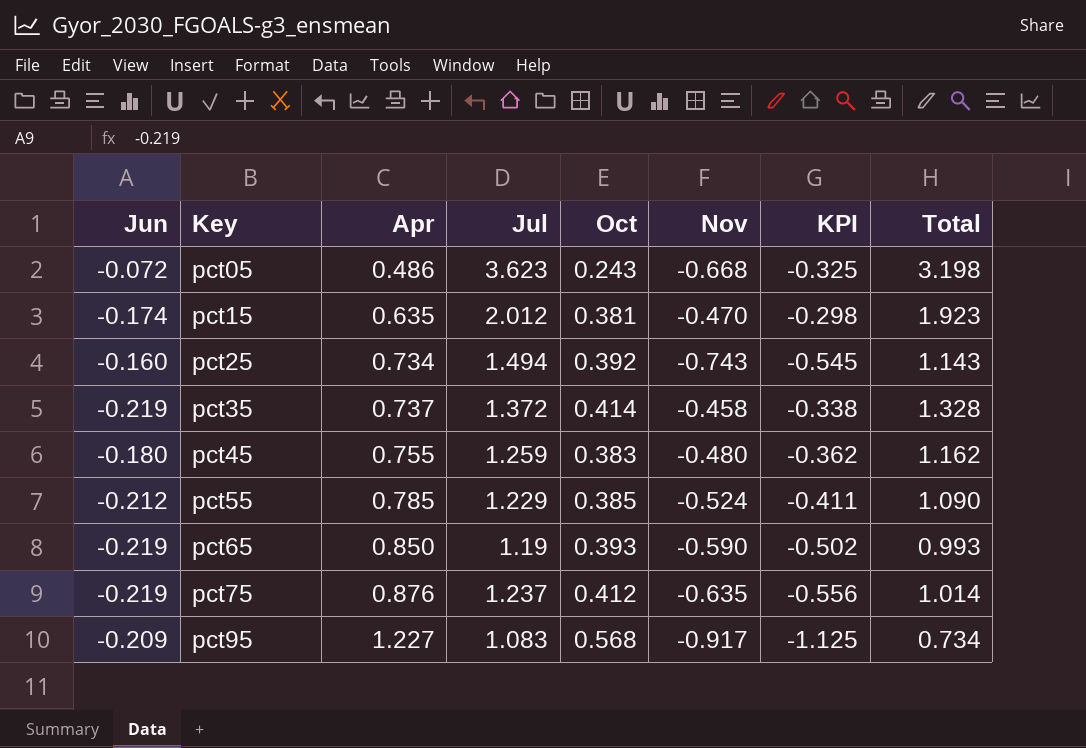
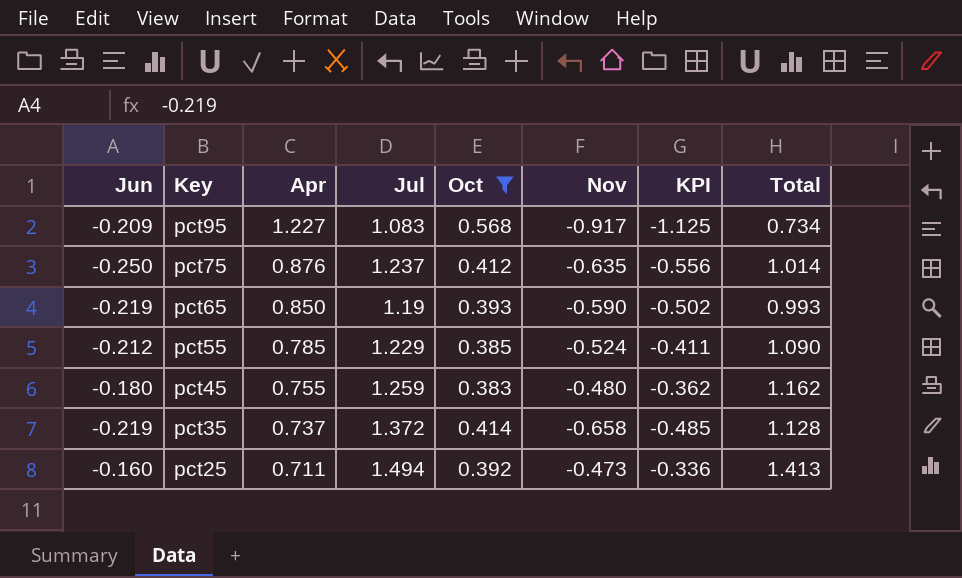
filter: none -> Oct >= 0.383
row order: Key ascending -> Key descending
pct75 | Jun: -0.219 -> -0.250
pct35 | Nov: -0.458 -> -0.658
pct35 | KPI: -0.338 -> -0.485
pct35 | Total: 1.328 -> 1.128
pct25 | Apr: 0.734 -> 0.711
pct25 | Nov: -0.743 -> -0.473
pct25 | KPI: -0.545 -> -0.336
pct25 | Total: 1.143 -> 1.413

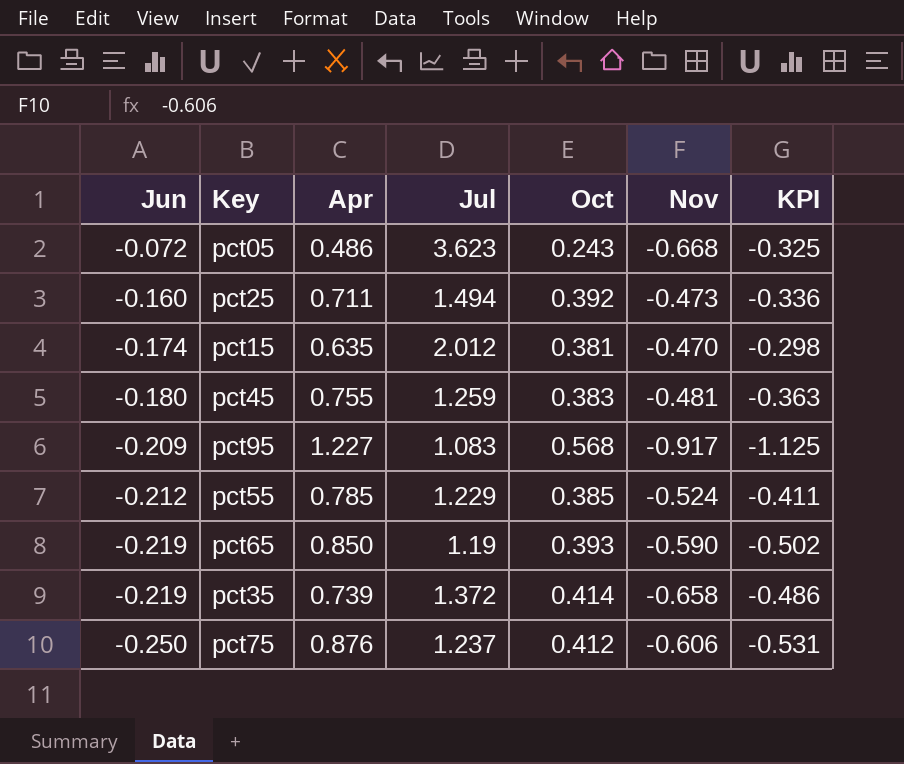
filter: Oct >= 0.383 -> none
row order: Key descending -> Jun descending
column Total | formula: [Jul] + [Oct] + [Nov] -> none
pct45 | Nov: -0.480 -> -0.481
pct45 | KPI: -0.362 -> -0.363
pct35 | Apr: 0.737 -> 0.739
pct35 | KPI: -0.485 -> -0.486
pct75 | Nov: -0.635 -> -0.606
pct75 | KPI: -0.556 -> -0.531

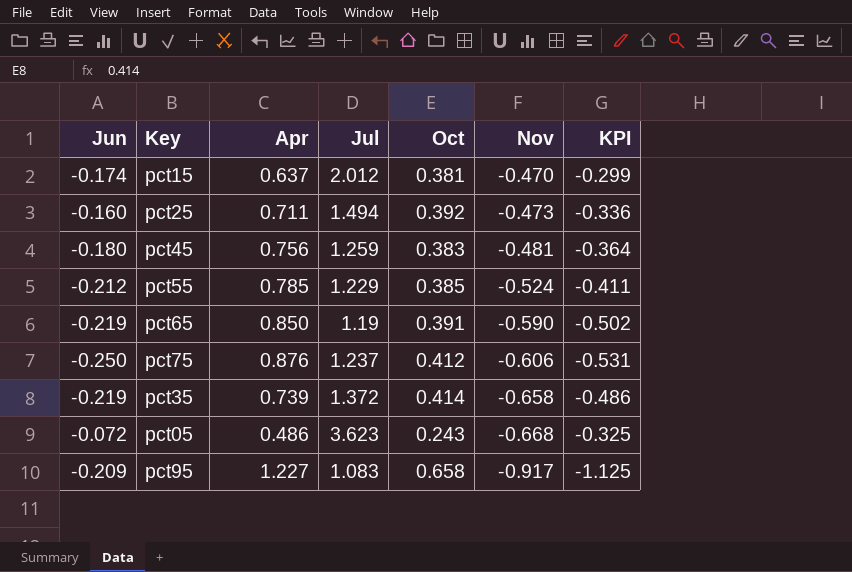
row order: Jun descending -> Nov descending
pct15 | Apr: 0.635 -> 0.637
pct15 | KPI: -0.298 -> -0.299
pct45 | Apr: 0.755 -> 0.756
pct45 | KPI: -0.363 -> -0.364
pct65 | Oct: 0.393 -> 0.391
pct95 | Oct: 0.568 -> 0.658

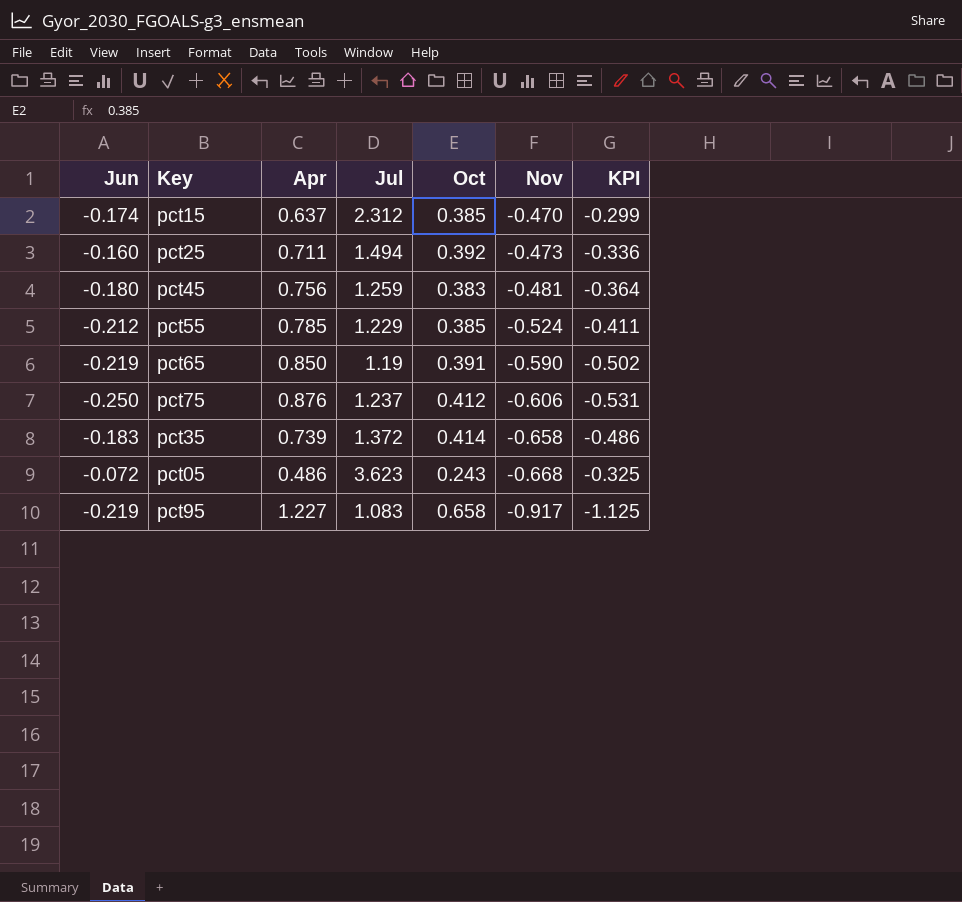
pct15 | Jul: 2.012 -> 2.312
pct15 | Oct: 0.381 -> 0.385
pct35 | Jun: -0.219 -> -0.183
pct95 | Jun: -0.209 -> -0.219

